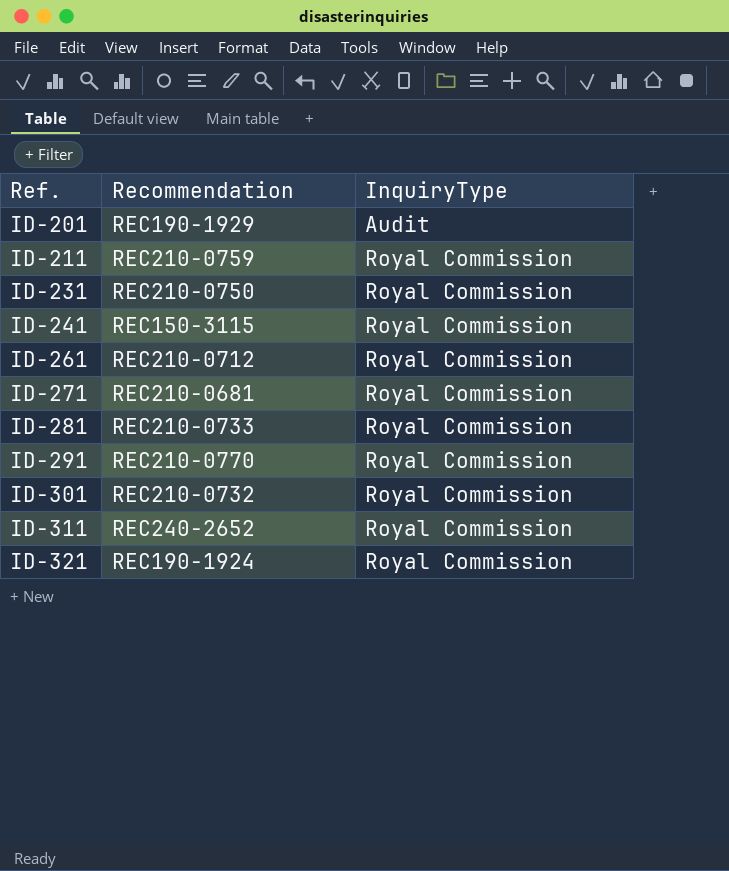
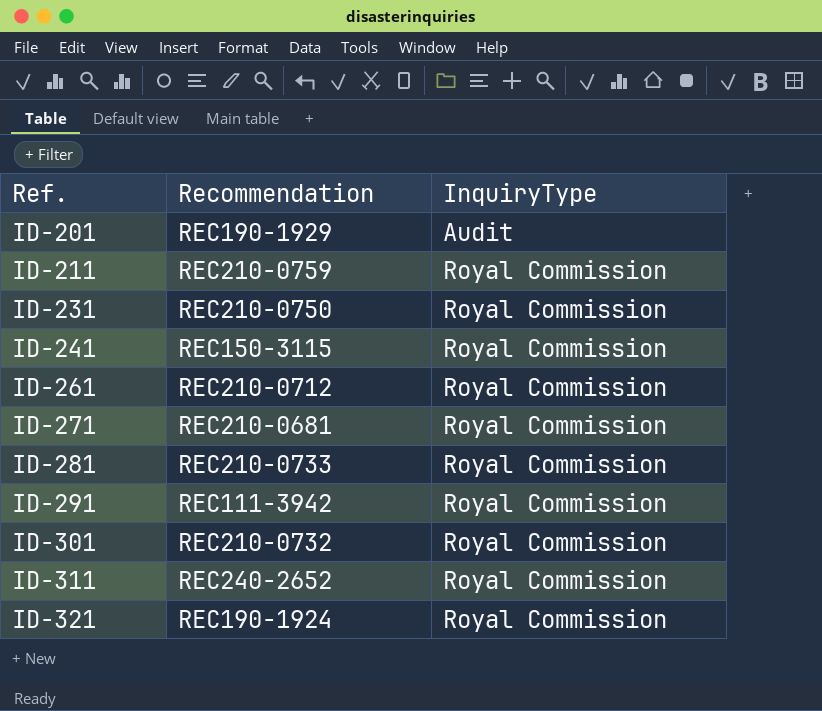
ID-291 | Recommendation: REC210-0770 -> REC111-3942

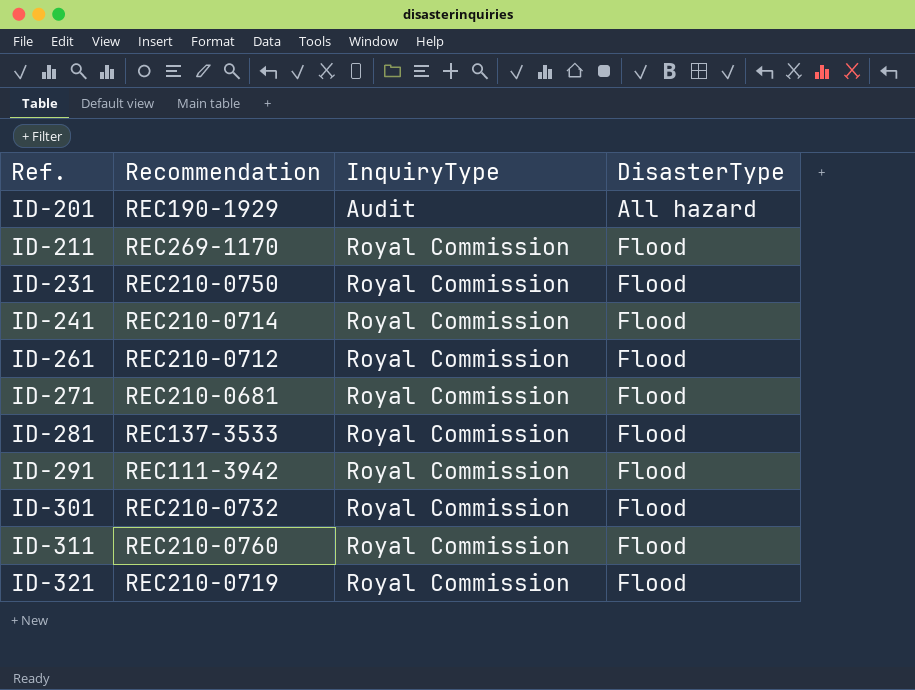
column DisasterType | position: none -> 4
ID-211 | Recommendation: REC210-0759 -> REC269-1170
ID-241 | Recommendation: REC150-3115 -> REC210-0714
ID-281 | Recommendation: REC210-0733 -> REC137-3533
ID-311 | Recommendation: REC240-2652 -> REC210-0760
ID-321 | Recommendation: REC190-1924 -> REC210-0719

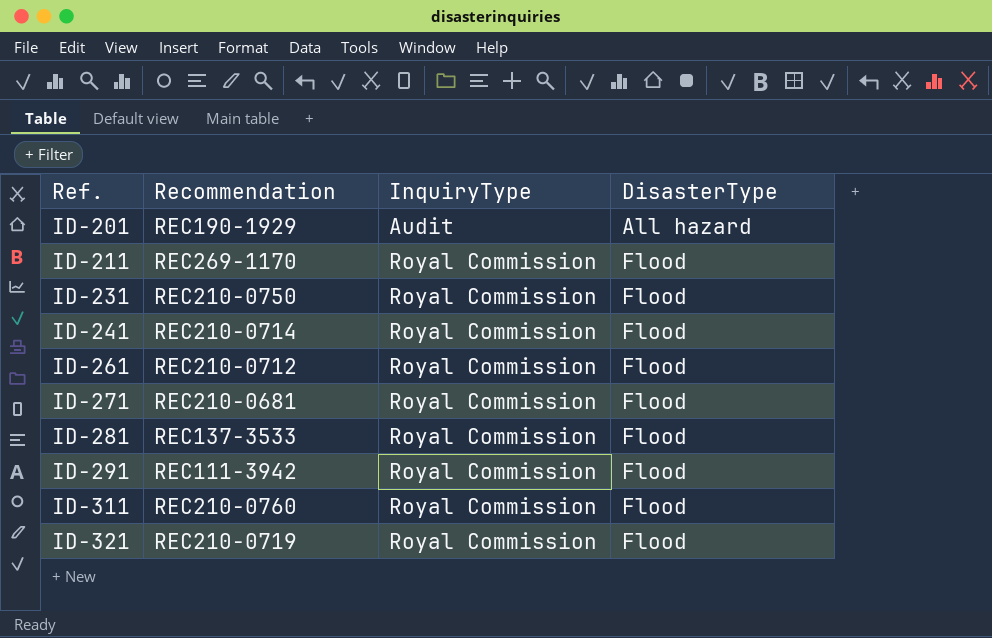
row ID-301: REC210-0732 | Royal Commission | Flood -> none

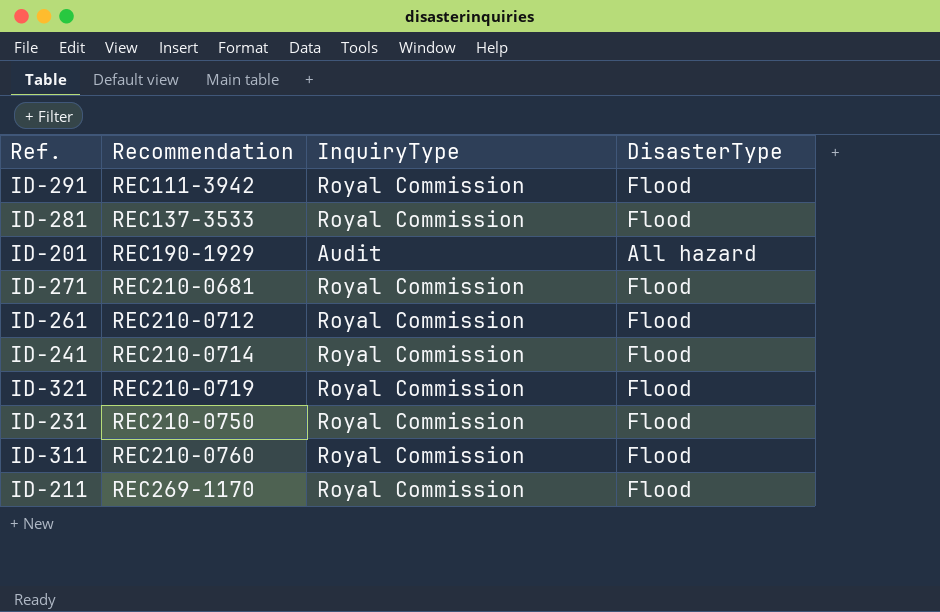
row order: Ref. ascending -> Recommendation ascending

